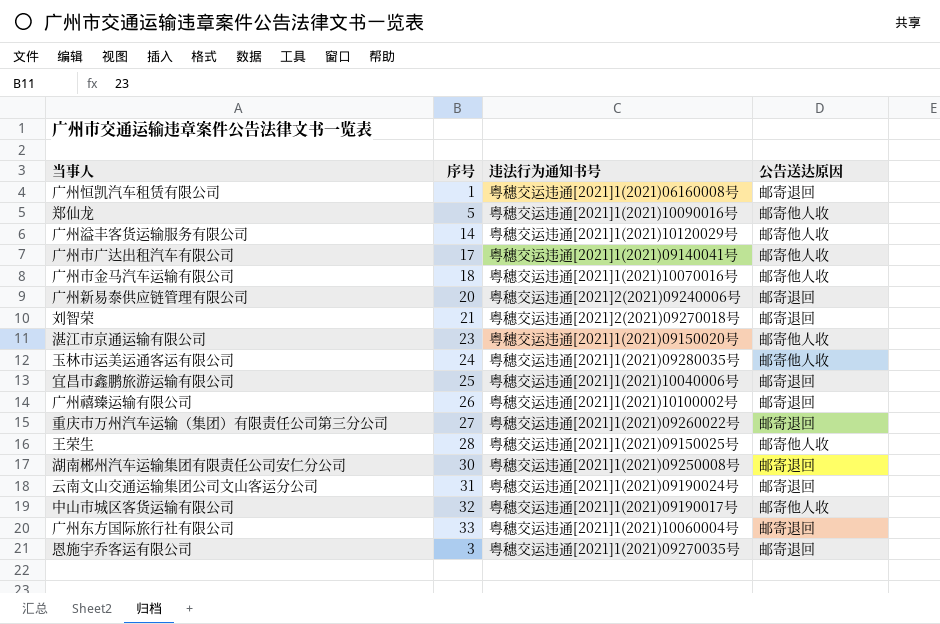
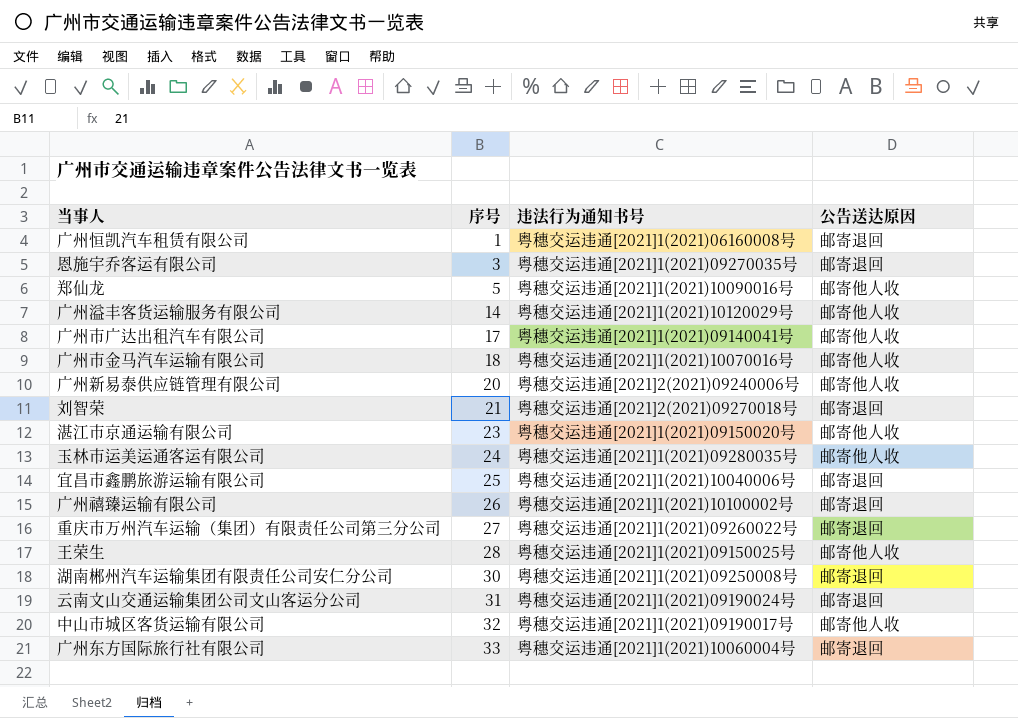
row order: none -> 序号 ascending
广州新易泰供应链管理有限公司 | 公告送达原因: 邮寄退回 -> 邮寄他人收

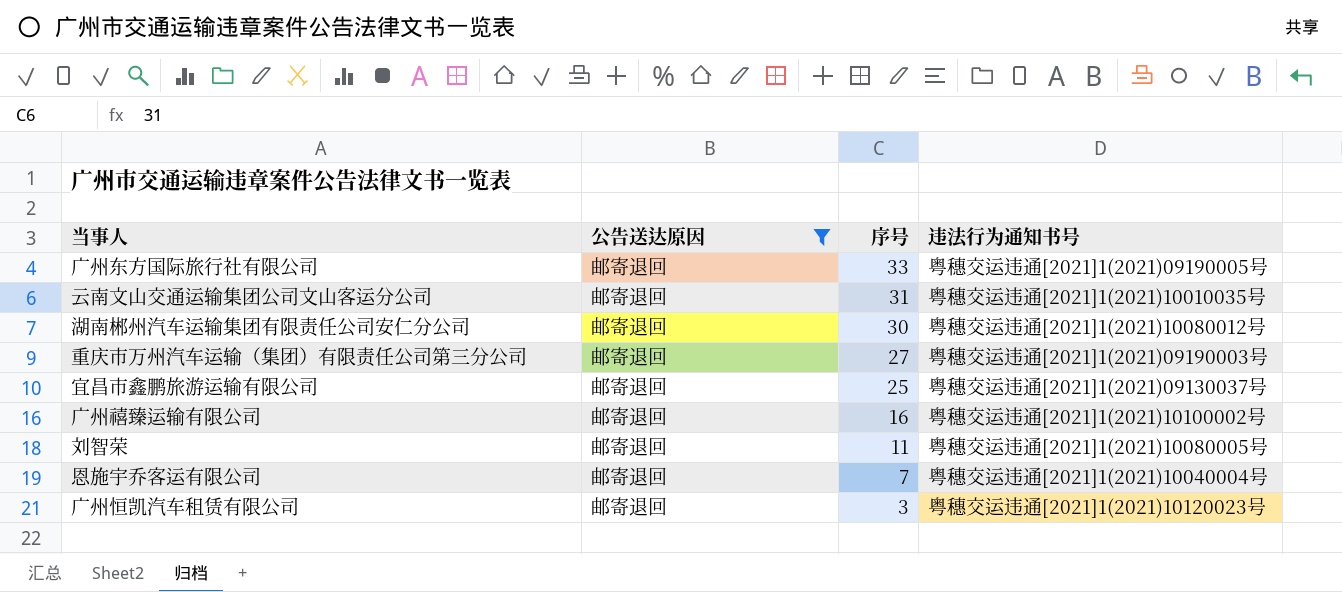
filter: none -> 公告送达原因 = 邮寄退回
row order: 序号 ascending -> 序号 descending
column 公告送达原因 | position: 4 -> 2
广州东方国际旅行社有限公司 | 违法行为通知书号: 粤穗交运违通[2021]1(2021)10060004号 -> 粤穗交运违通[2021]1(2021)09190005号
云南文山交通运输集团公司文山客运分公司 | 违法行为通知书号: 粤穗交运违通[2021]1(2021)09190024号 -> 粤穗交运违通[2021]1(2021)10010035号
湖南郴州汽车运输集团有限责任公司安仁分公司 | 违法行为通知书号: 粤穗交运违通[2021]1(2021)09250008号 -> 粤穗交运违通[2021]1(2021)10080012号
重庆市万州汽车运输（集团）有限责任公司第三分公司 | 违法行为通知书号: 粤穗交运违通[2021]1(2021)09260022号 -> 粤穗交运违通[2021]1(2021)09190003号
宜昌市鑫鹏旅游运输有限公司 | 违法行为通知书号: 粤穗交运违通[2021]1(2021)10040006号 -> 粤穗交运违通[2021]1(2021)09130037号
广州禧臻运输有限公司 | 序号: 26 -> 16
刘智荣 | 序号: 21 -> 11
刘智荣 | 违法行为通知书号: 粤穗交运违通[2021]2(2021)09270018号 -> 粤穗交运违通[2021]1(2021)10080005号
恩施宇乔客运有限公司 | 序号: 3 -> 7
恩施宇乔客运有限公司 | 违法行为通知书号: 粤穗交运违通[2021]1(2021)09270035号 -> 粤穗交运违通[2021]1(2021)10040004号
广州恒凯汽车租赁有限公司 | 序号: 1 -> 3
广州恒凯汽车租赁有限公司 | 违法行为通知书号: 粤穗交运违通[2021]1(2021)06160008号 -> 粤穗交运违通[2021]1(2021)10120023号

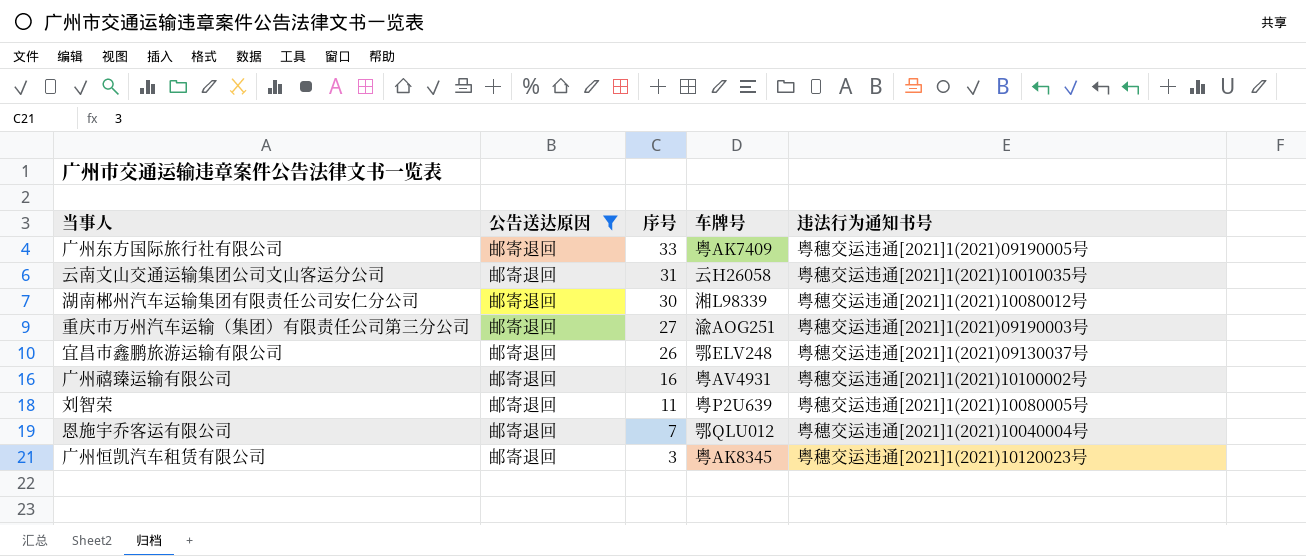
column 车牌号 | position: none -> 4
宜昌市鑫鹏旅游运输有限公司 | 序号: 25 -> 26

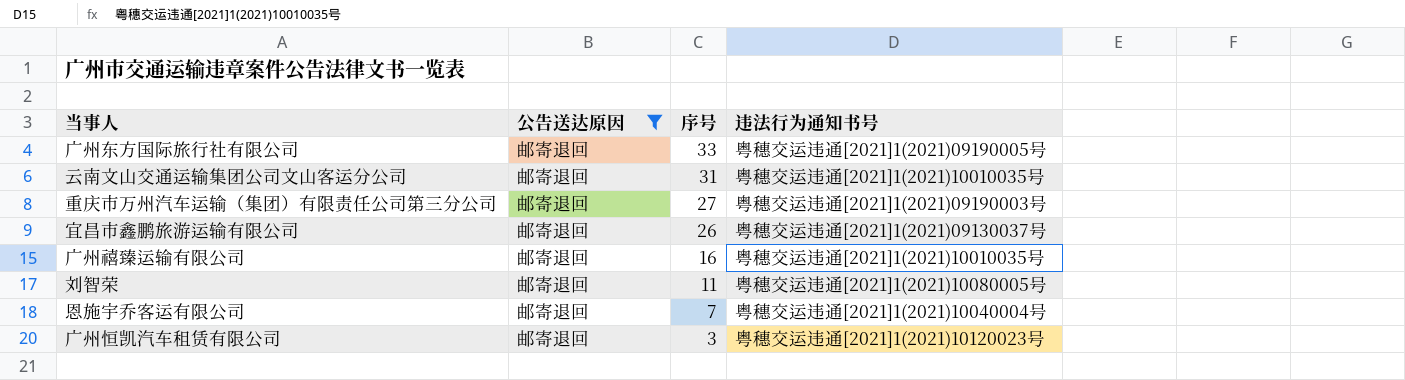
column 车牌号 | position: 4 -> none
row 湖南郴州汽车运输集团有限责任公司安仁分公司: 邮寄退回 | 30 | 湘L98339 | 粤穗交运违通[2021]1(2021)10080012号 -> none
广州禧臻运输有限公司 | 违法行为通知书号: 粤穗交运违通[2021]1(2021)10100002号 -> 粤穗交运违通[2021]1(2021)10010035号

